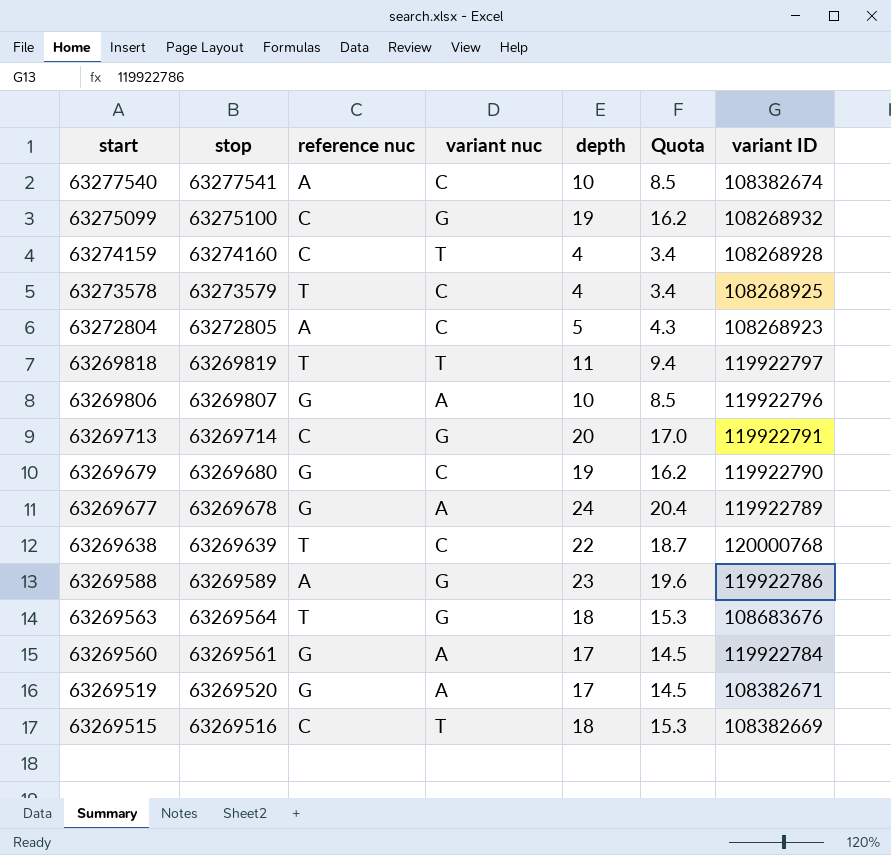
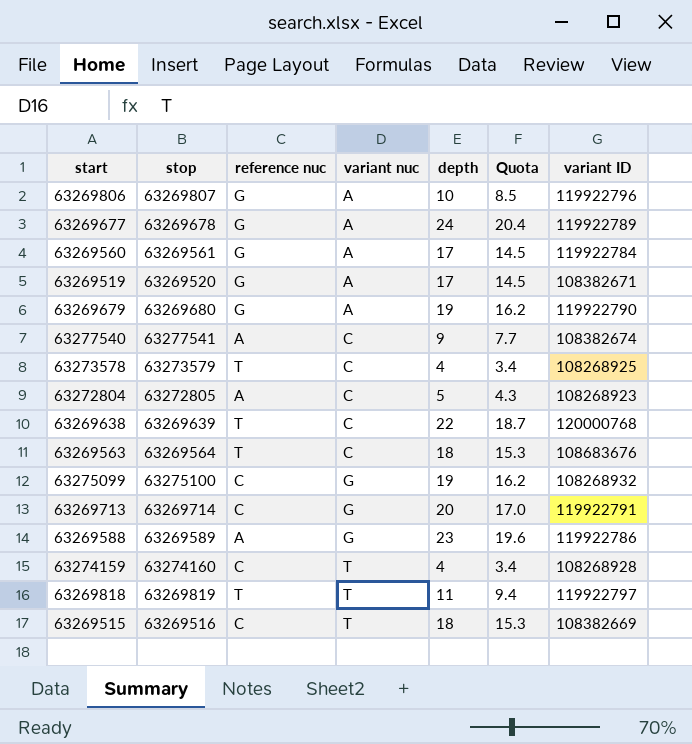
row order: start descending -> variant nuc ascending
63269679 | variant nuc: C -> A
63277540 | depth: 10 -> 9
63277540 | Quota: 8.5 -> 7.7
63269563 | variant nuc: G -> C

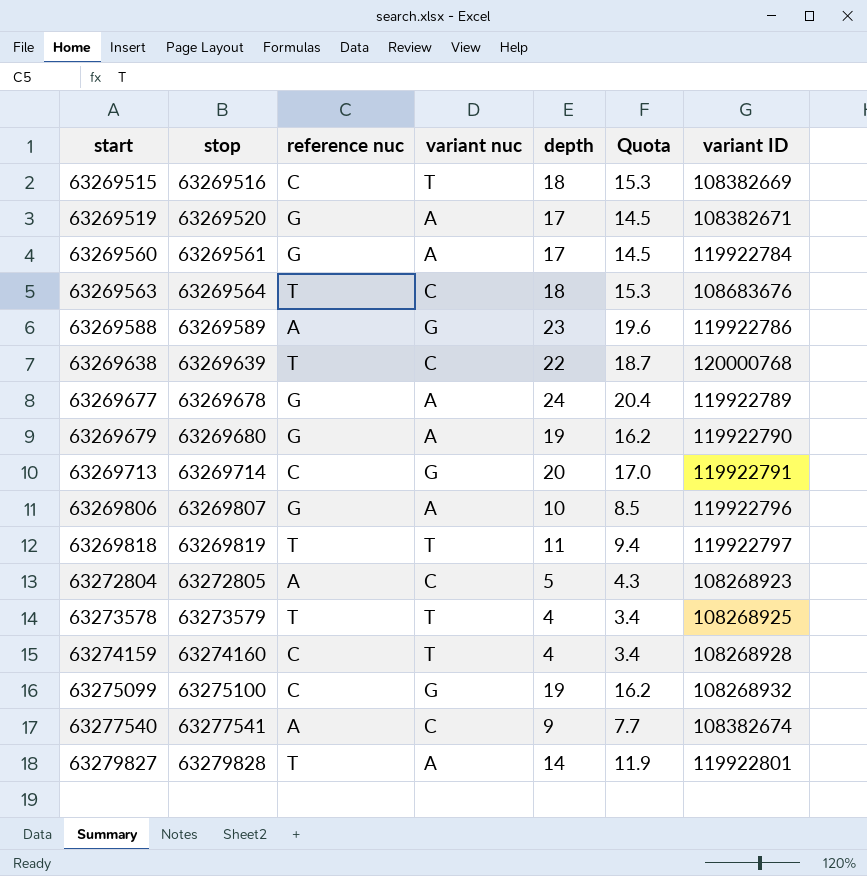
row order: variant nuc ascending -> start ascending
63273578 | variant nuc: C -> T
row 63279827: none -> 63279828 | T | A | 14 | 11.9 | 119922801

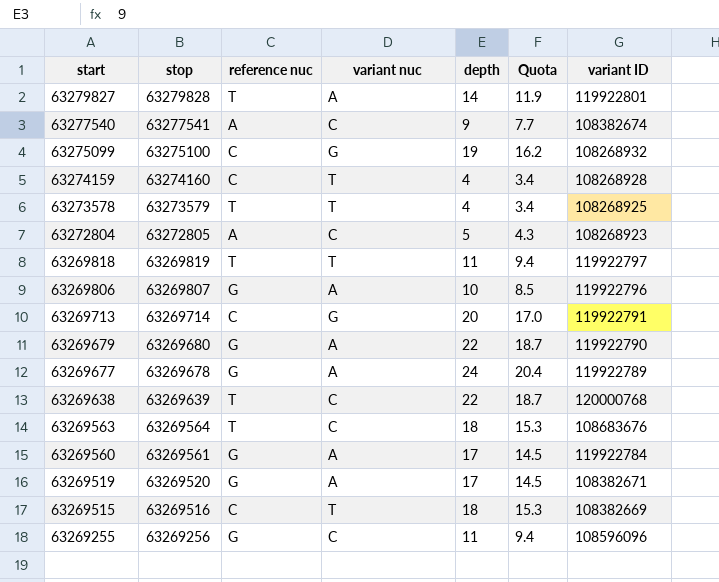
row order: start ascending -> start descending
row 63269588: 63269589 | A | G | 23 | 19.6 | 119922786 -> none
63269679 | depth: 19 -> 22
63269679 | Quota: 16.2 -> 18.7
row 63269255: none -> 63269256 | G | C | 11 | 9.4 | 108596096

